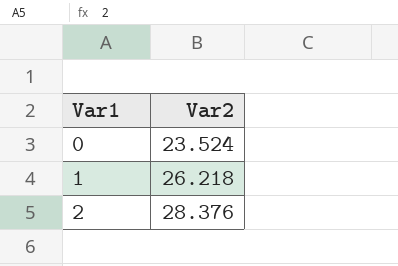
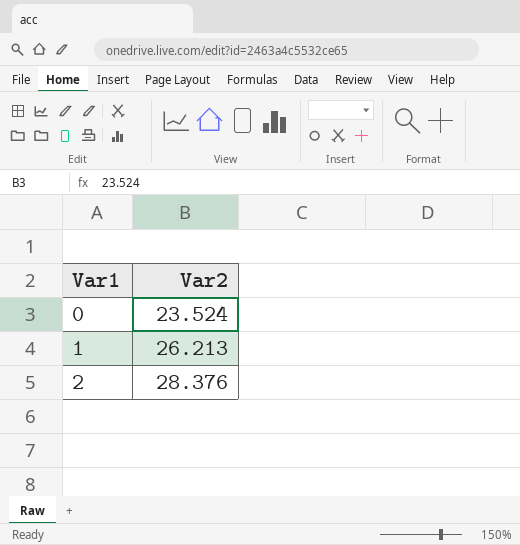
1 | Var2: 26.218 -> 26.213

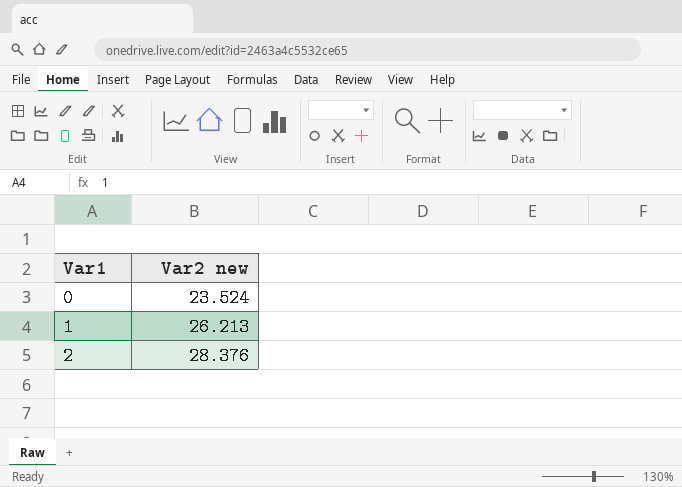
column name: Var2 -> Var2 new

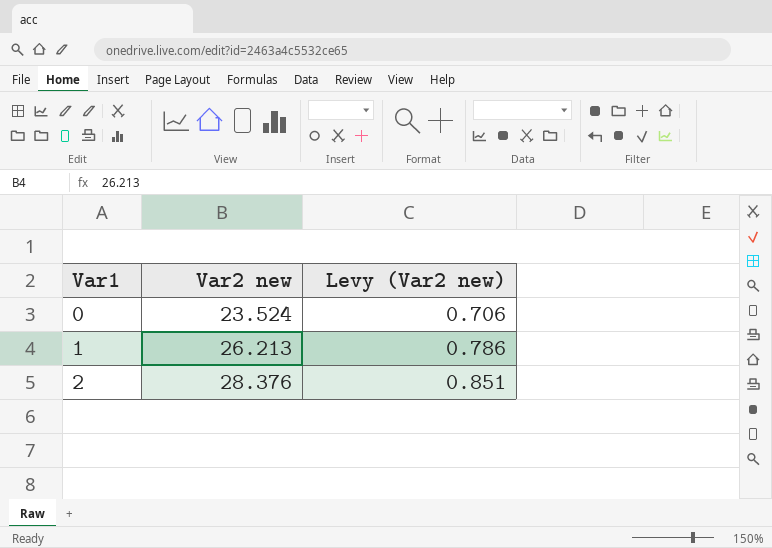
column Levy (Var2 new) | formula: none -> [Var2 new] * 0.03

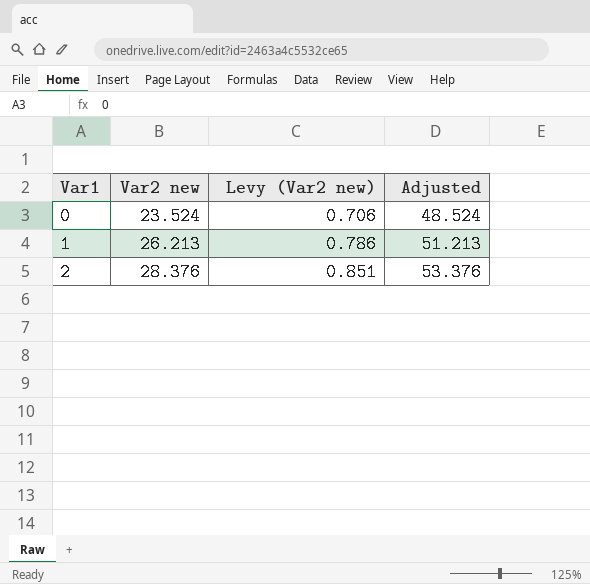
column Adjusted | formula: none -> [Var2 new] + 25

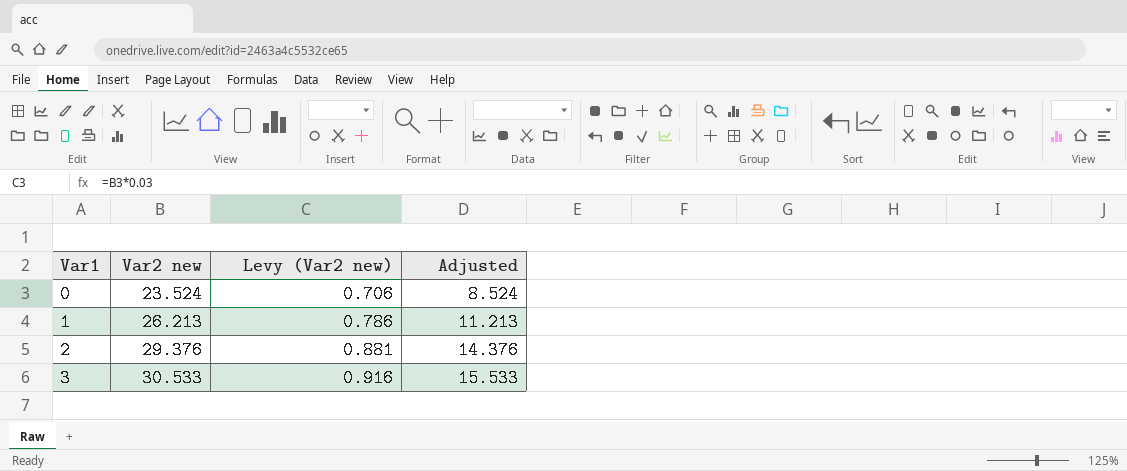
column Adjusted | formula: [Var2 new] + 25 -> [Var2 new] - 15
2 | Var2 new: 28.376 -> 29.376
2 | Levy (Var2 new): 0.851 -> 0.881
row 3: none -> 30.533 | 0.916 | 15.533

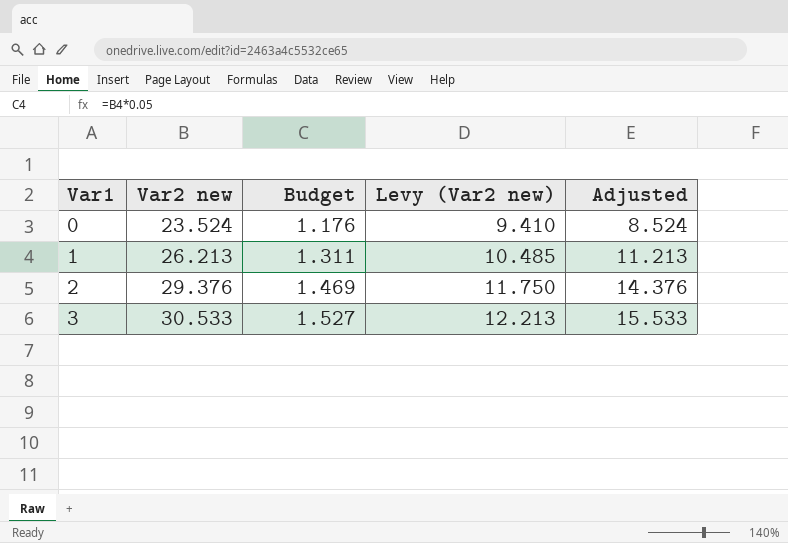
column Budget | formula: none -> [Var2 new] * 0.05
column Levy (Var2 new) | formula: [Var2 new] * 0.03 -> [Var2 new] * 0.4

